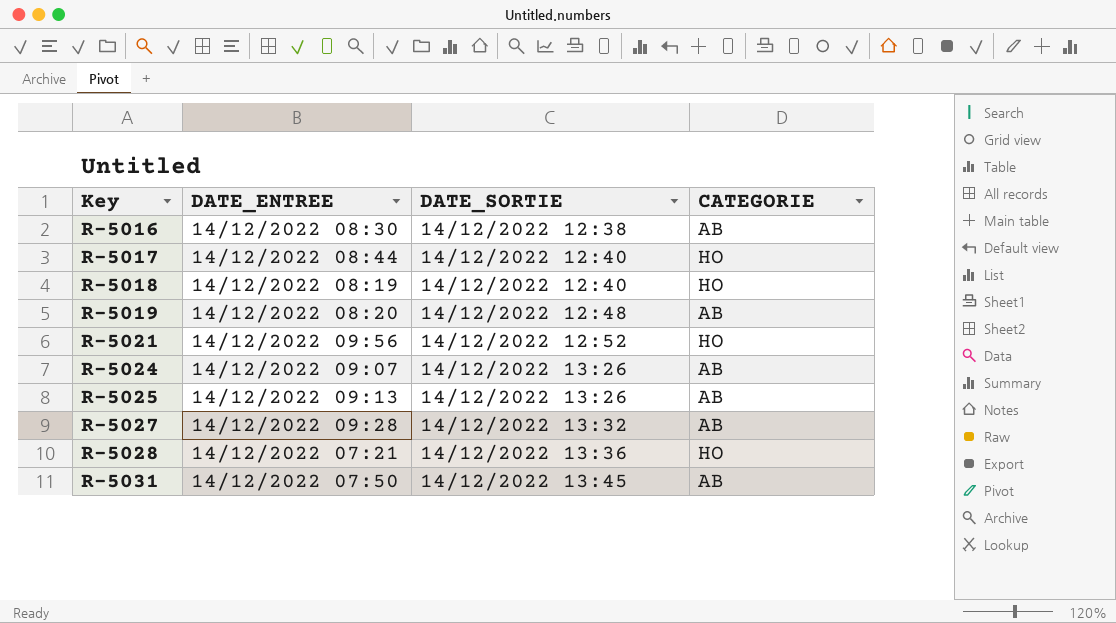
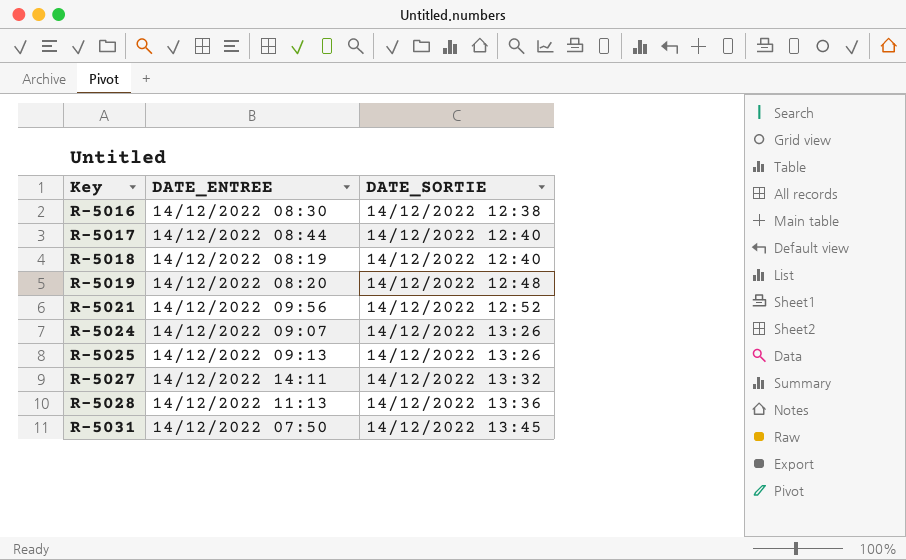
column CATEGORIE | position: 4 -> none
R-5027 | DATE_ENTREE: 14/12/2022 09:28 -> 14/12/2022 14:11
R-5028 | DATE_ENTREE: 14/12/2022 07:21 -> 14/12/2022 11:13

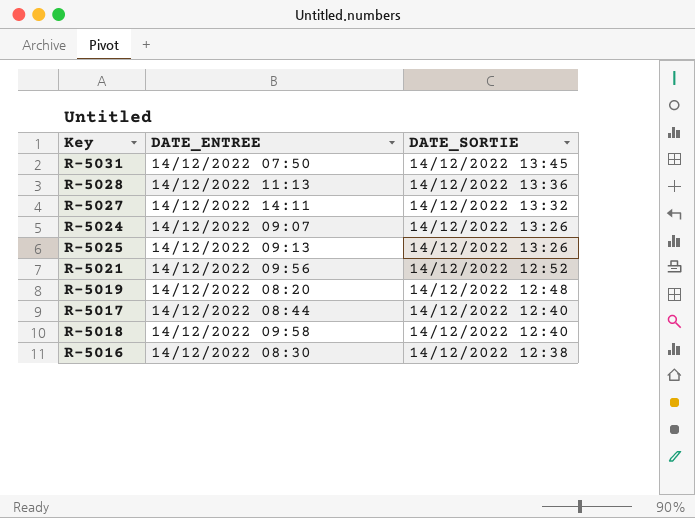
row order: Key ascending -> DATE_SORTIE descending
R-5018 | DATE_ENTREE: 14/12/2022 08:19 -> 14/12/2022 09:58

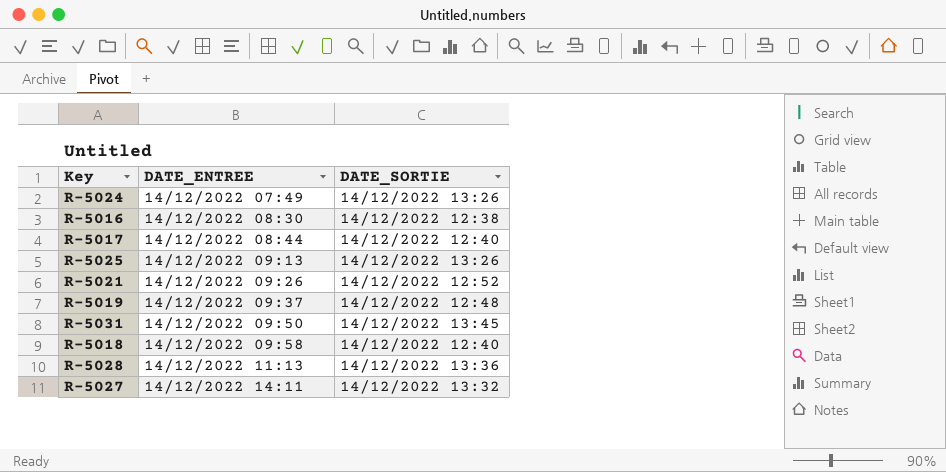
row order: DATE_SORTIE descending -> DATE_ENTREE ascending
R-5024 | DATE_ENTREE: 14/12/2022 09:07 -> 14/12/2022 07:49
R-5021 | DATE_ENTREE: 14/12/2022 09:56 -> 14/12/2022 09:26
R-5019 | DATE_ENTREE: 14/12/2022 08:20 -> 14/12/2022 09:37
R-5031 | DATE_ENTREE: 14/12/2022 07:50 -> 14/12/2022 09:50

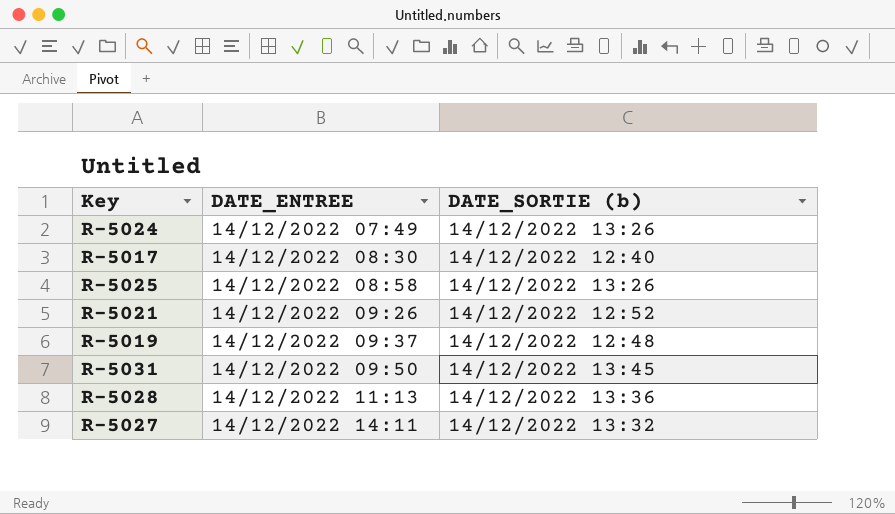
column name: DATE_SORTIE -> DATE_SORTIE (b)
row R-5016: 14/12/2022 08:30 | 14/12/2022 12:38 -> none
row R-5018: 14/12/2022 09:58 | 14/12/2022 12:40 -> none
R-5017 | DATE_ENTREE: 14/12/2022 08:44 -> 14/12/2022 08:30
R-5025 | DATE_ENTREE: 14/12/2022 09:13 -> 14/12/2022 08:58

